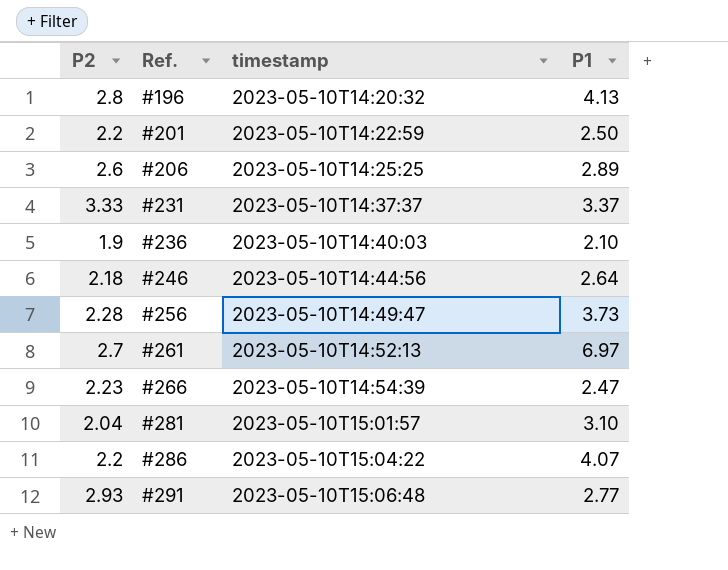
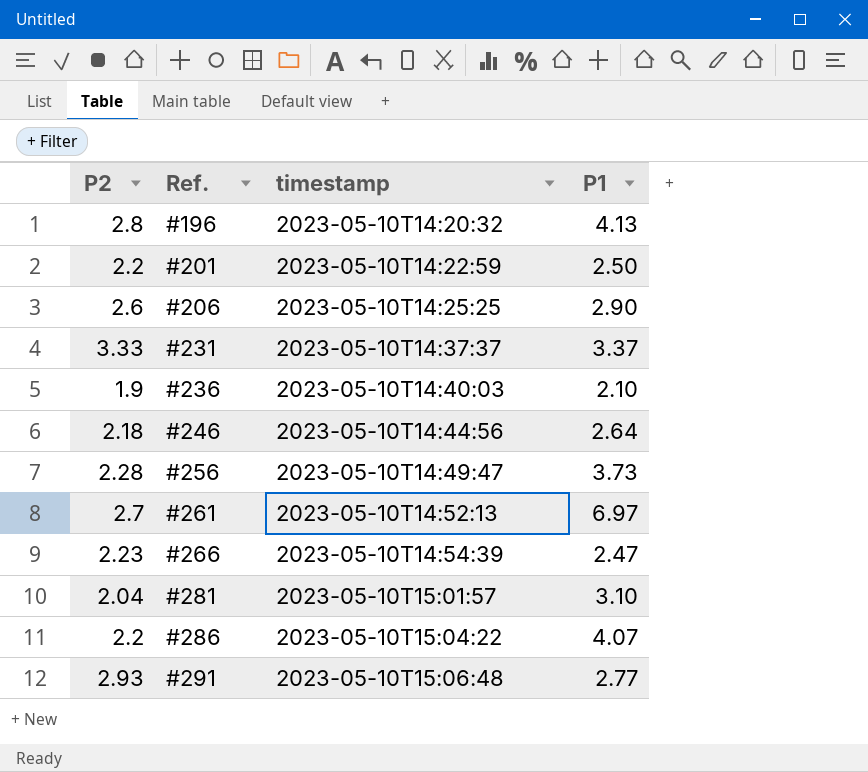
#206 | P1: 2.89 -> 2.90

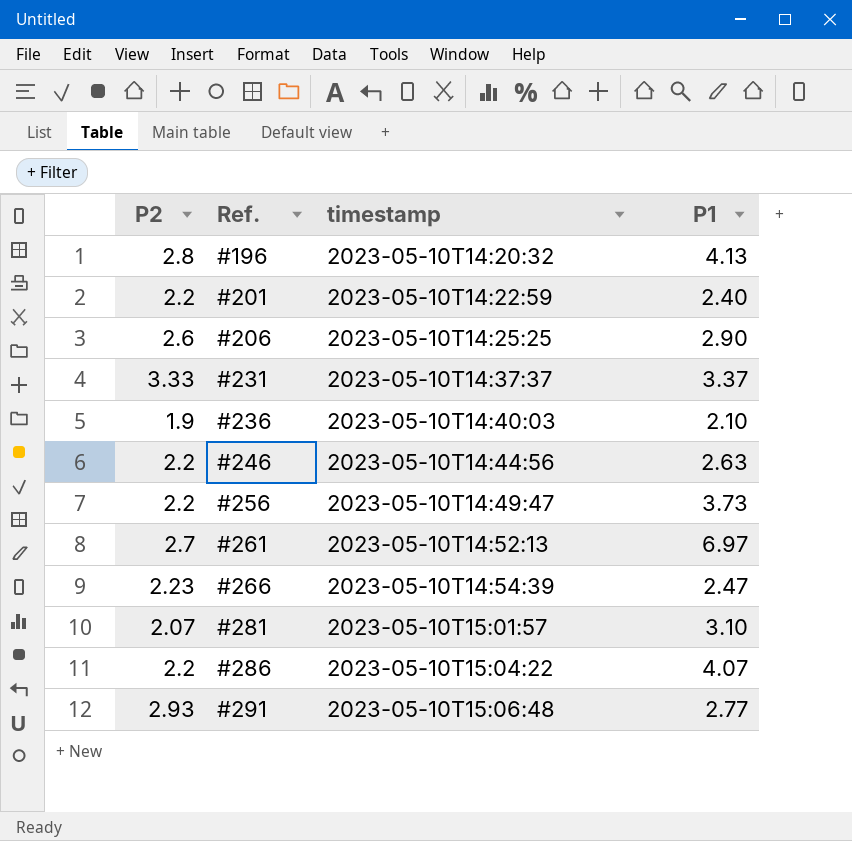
#201 | P1: 2.50 -> 2.40
#246 | P2: 2.18 -> 2.2
#246 | P1: 2.64 -> 2.63
#256 | P2: 2.28 -> 2.2
#281 | P2: 2.04 -> 2.07

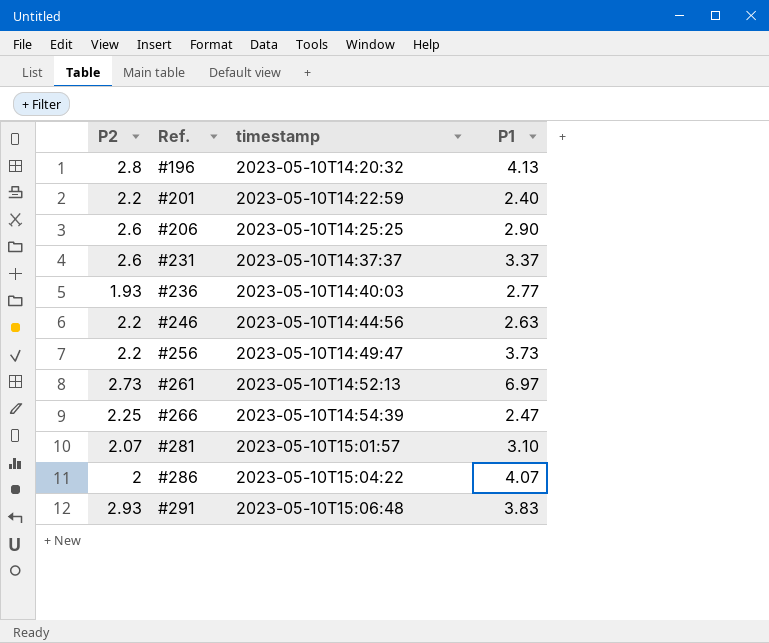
#231 | P2: 3.33 -> 2.6
#236 | P2: 1.9 -> 1.93
#236 | P1: 2.10 -> 2.77
#261 | P2: 2.7 -> 2.73
#266 | P2: 2.23 -> 2.25
#286 | P2: 2.2 -> 2
#291 | P1: 2.77 -> 3.83

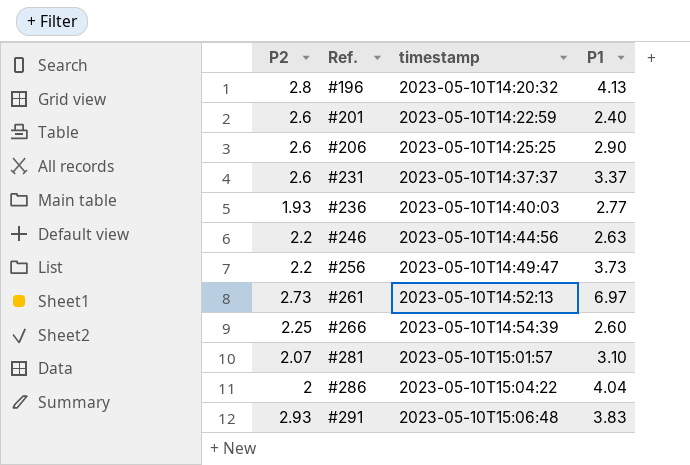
#201 | P2: 2.2 -> 2.6
#266 | P1: 2.47 -> 2.60
#286 | P1: 4.07 -> 4.04

